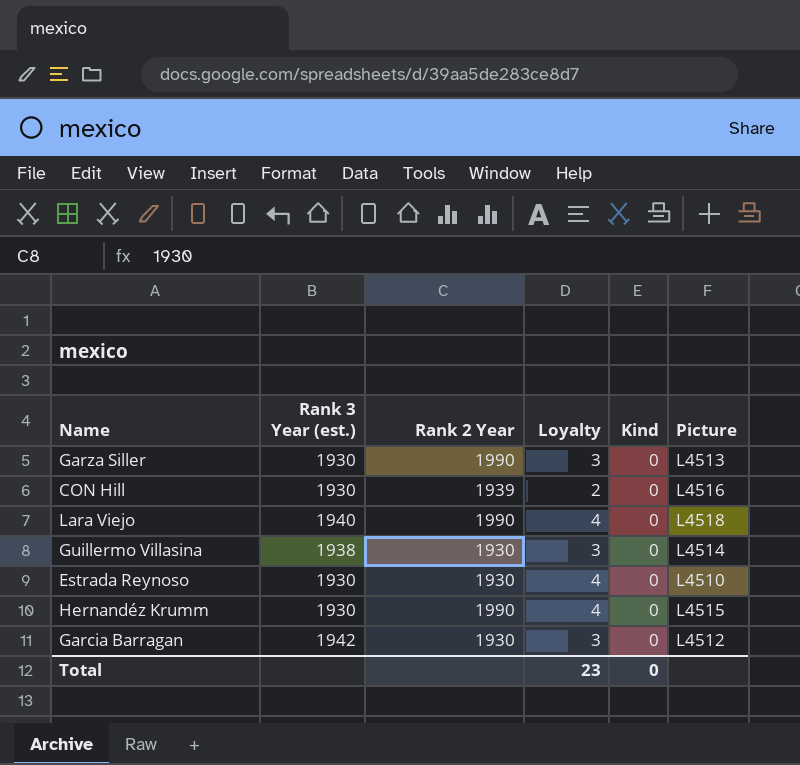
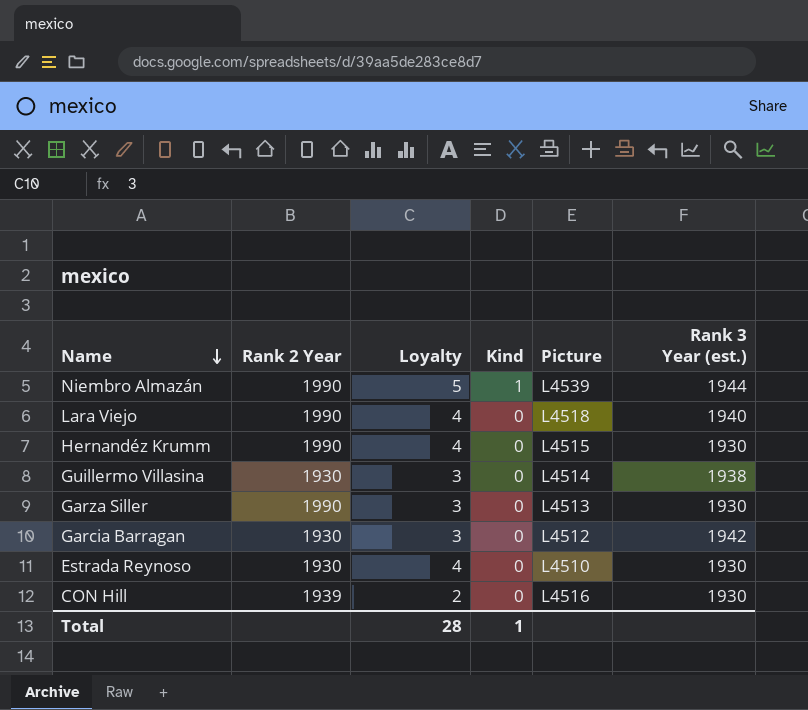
row order: none -> Name descending
column Rank 3 Year (est.) | position: 2 -> 6
row Niembro Almazán: none -> 1990 | 5 | 1 | L4539 | 1944
Total | Loyalty: 23 -> 28
Total | Kind: 0 -> 1

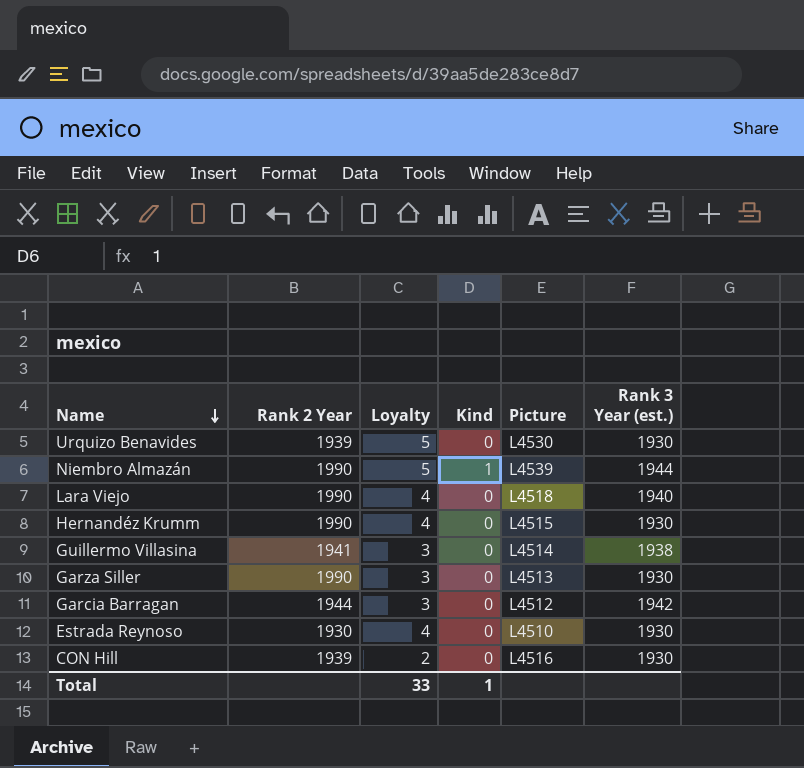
row Urquizo Benavides: none -> 1939 | 5 | 0 | L4530 | 1930
Guillermo Villasina | Rank 2 Year: 1930 -> 1941
Garcia Barragan | Rank 2 Year: 1930 -> 1944
Total | Loyalty: 28 -> 33

